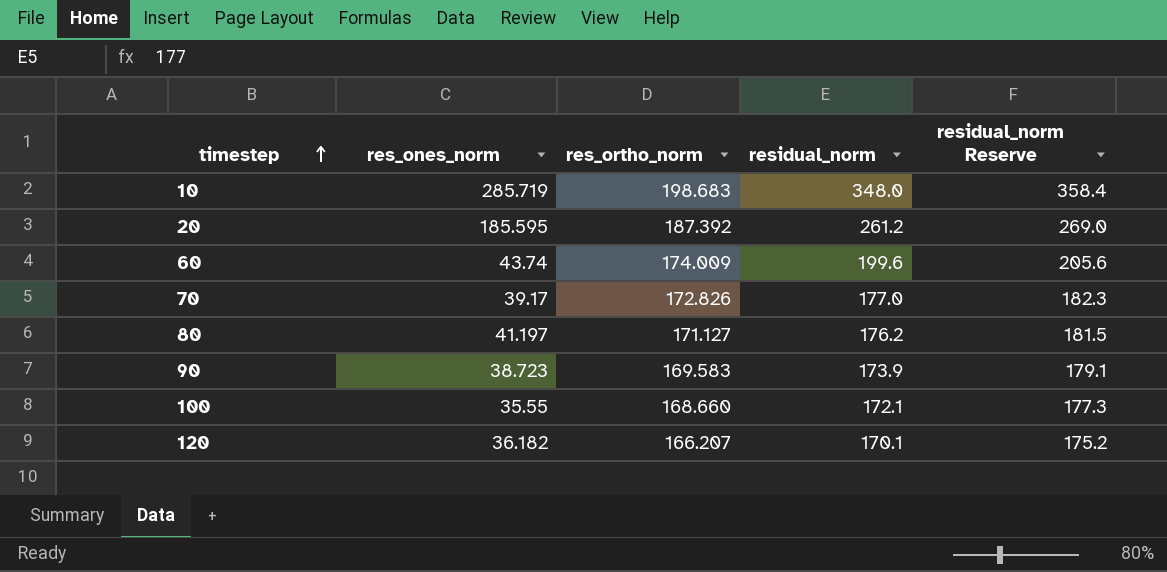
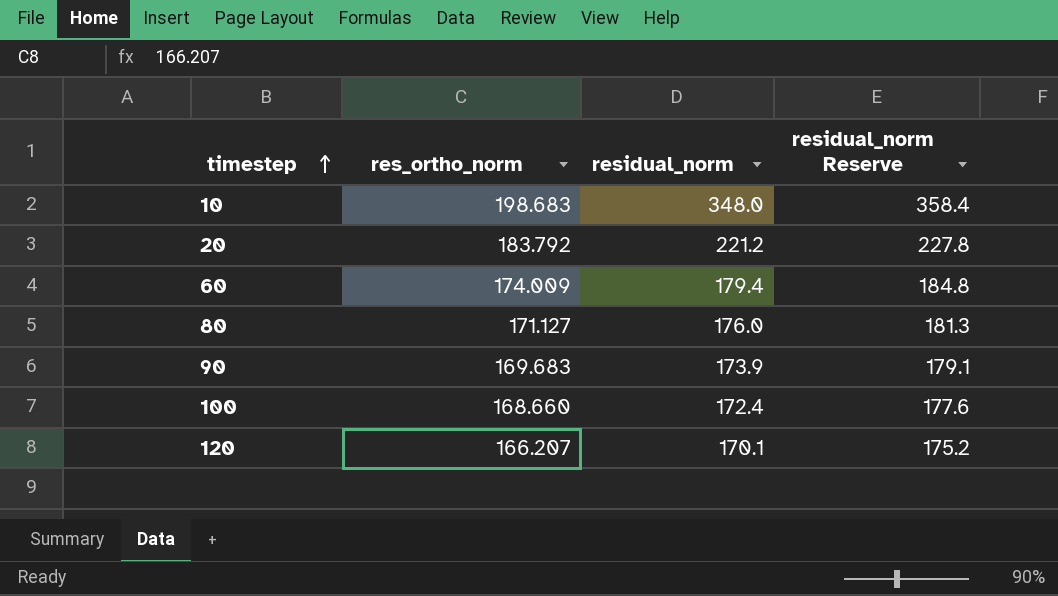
column res_ones_norm | position: 2 -> none
row 70: 39.17 | 172.826 | 177.0 | 182.3 -> none
20 | res_ortho_norm: 187.392 -> 183.792
20 | residual_norm: 261.2 -> 221.2
20 | residual_norm Reserve: 269.0 -> 227.8
60 | residual_norm: 199.6 -> 179.4
60 | residual_norm Reserve: 205.6 -> 184.8
80 | residual_norm: 176.2 -> 176.0
80 | residual_norm Reserve: 181.5 -> 181.3
90 | res_ortho_norm: 169.583 -> 169.683
100 | residual_norm: 172.1 -> 172.4
100 | residual_norm Reserve: 177.3 -> 177.6

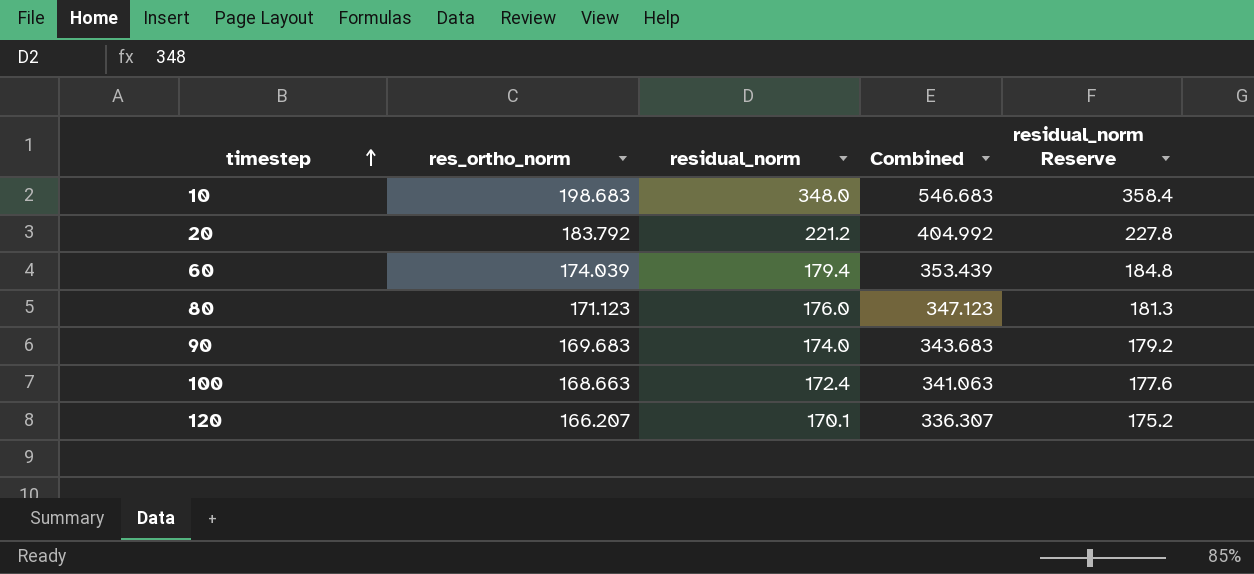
column Combined | formula: none -> [res_ortho_norm] + [residual_norm]
60 | res_ortho_norm: 174.009 -> 174.039
80 | res_ortho_norm: 171.127 -> 171.123
90 | residual_norm: 173.9 -> 174.0
90 | residual_norm Reserve: 179.1 -> 179.2
100 | res_ortho_norm: 168.660 -> 168.663

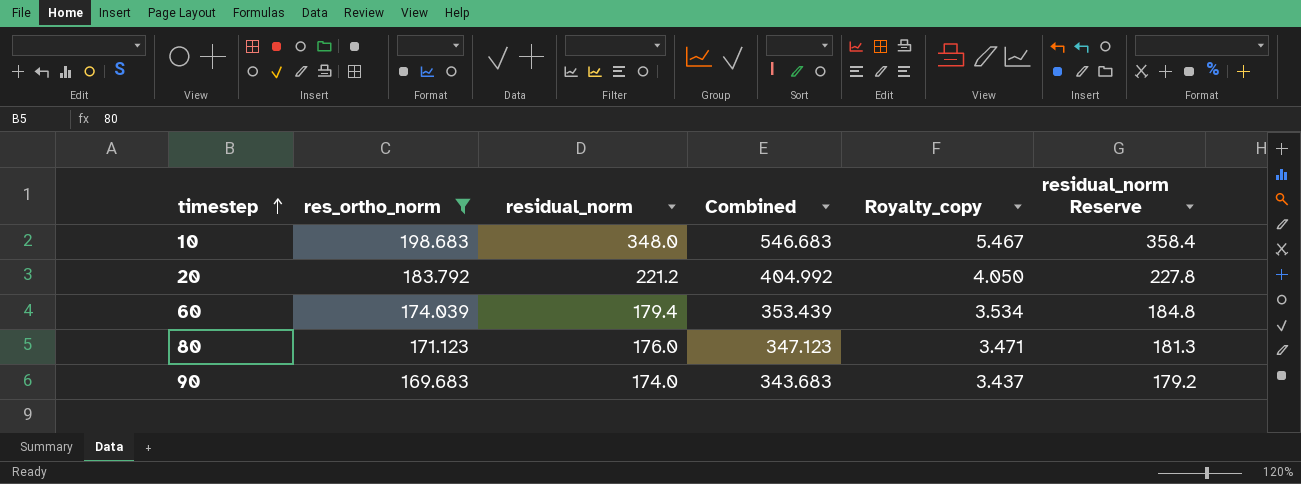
filter: none -> res_ortho_norm >= 169.683
column Royalty_copy | formula: none -> [Combined] * 0.01

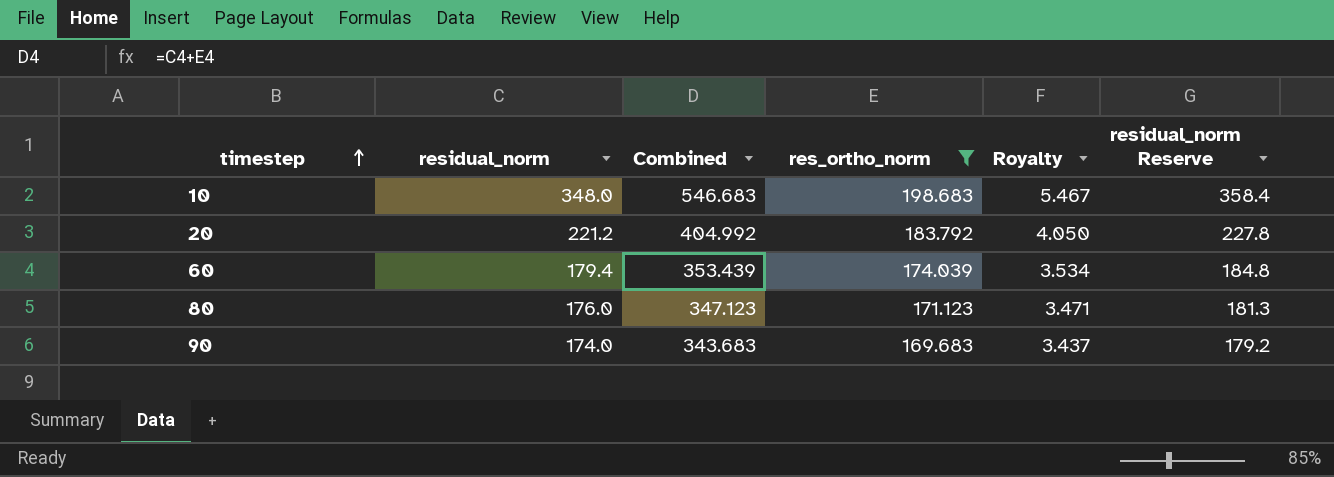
column res_ortho_norm | position: 2 -> 4
column name: Royalty_copy -> Royalty

